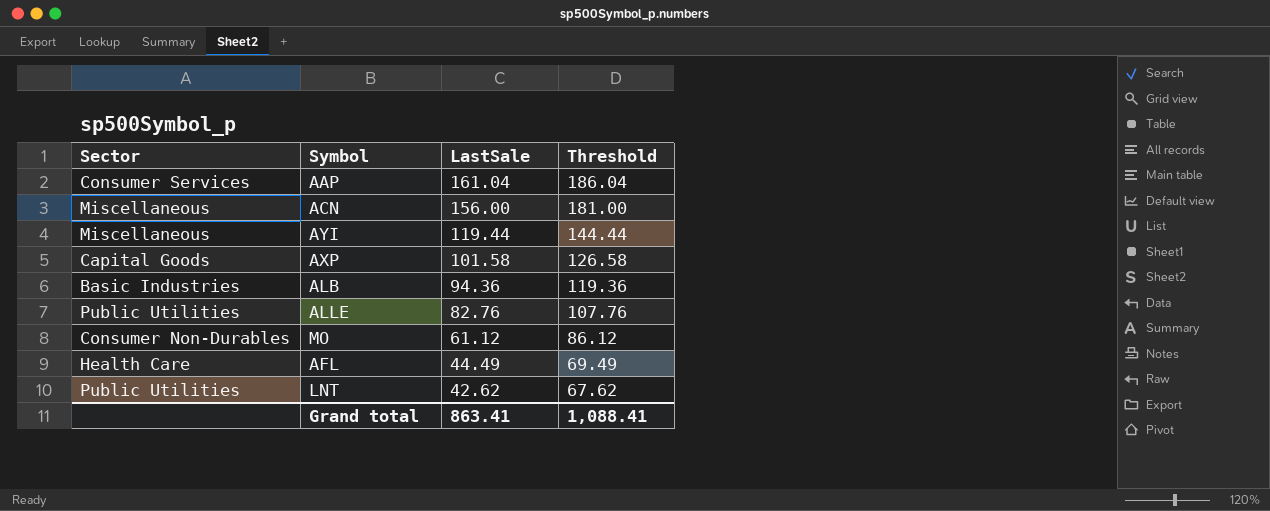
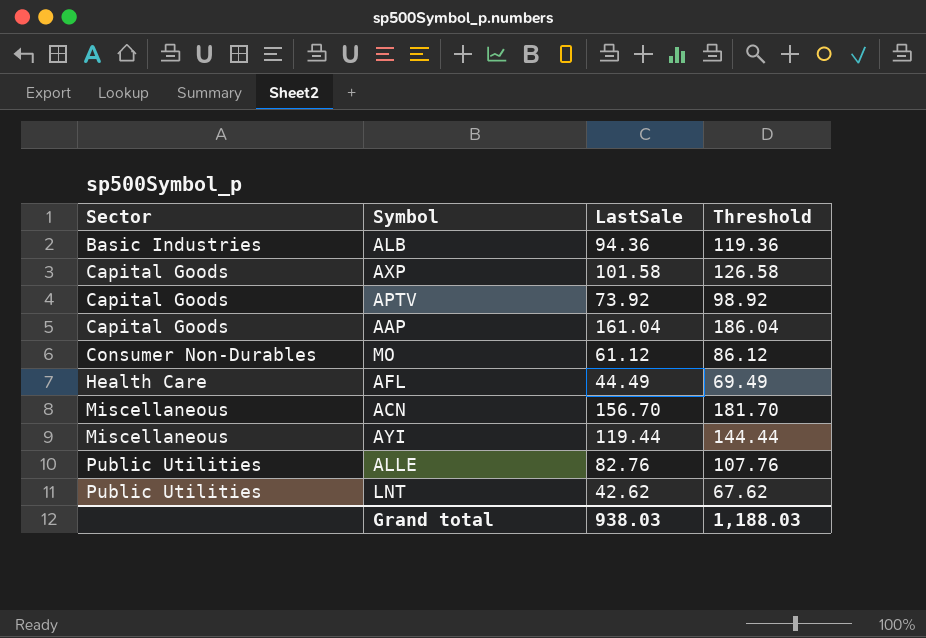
row order: LastSale descending -> Sector ascending
row APTV: none -> Capital Goods | 73.92 | 98.92
AAP | Sector: Consumer Services -> Capital Goods
ACN | LastSale: 156.00 -> 156.70
ACN | Threshold: 181.00 -> 181.70
Grand total | LastSale: 863.41 -> 938.03
Grand total | Threshold: 1,088.41 -> 1,188.03

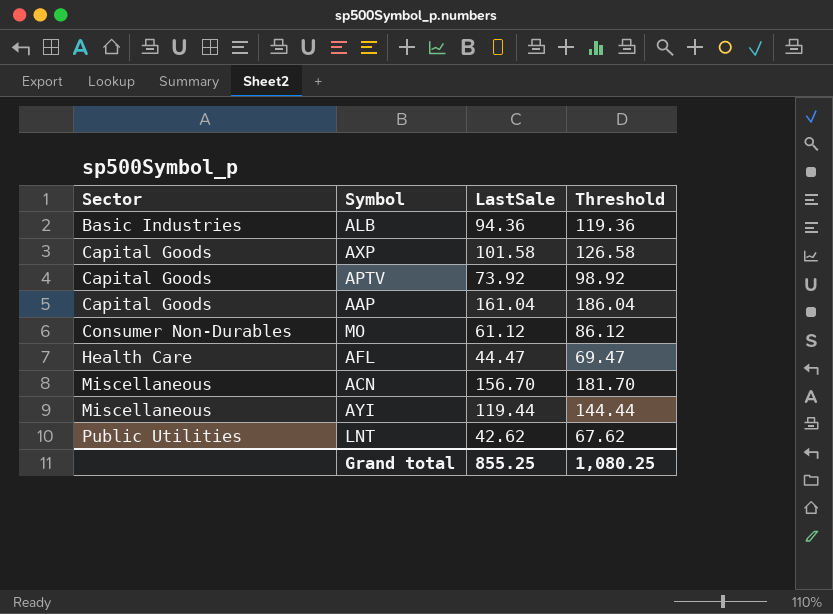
row ALLE: Public Utilities | 82.76 | 107.76 -> none
AFL | LastSale: 44.49 -> 44.47
AFL | Threshold: 69.49 -> 69.47
Grand total | LastSale: 938.03 -> 855.25
Grand total | Threshold: 1,188.03 -> 1,080.25

